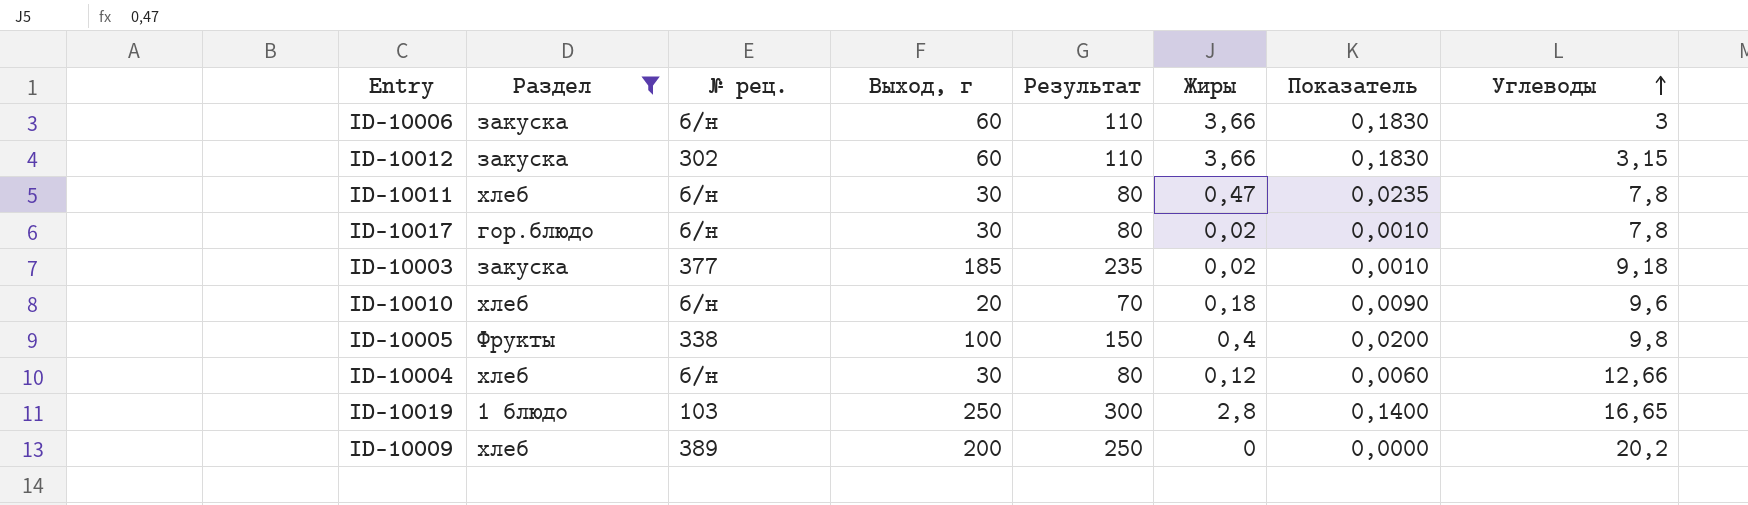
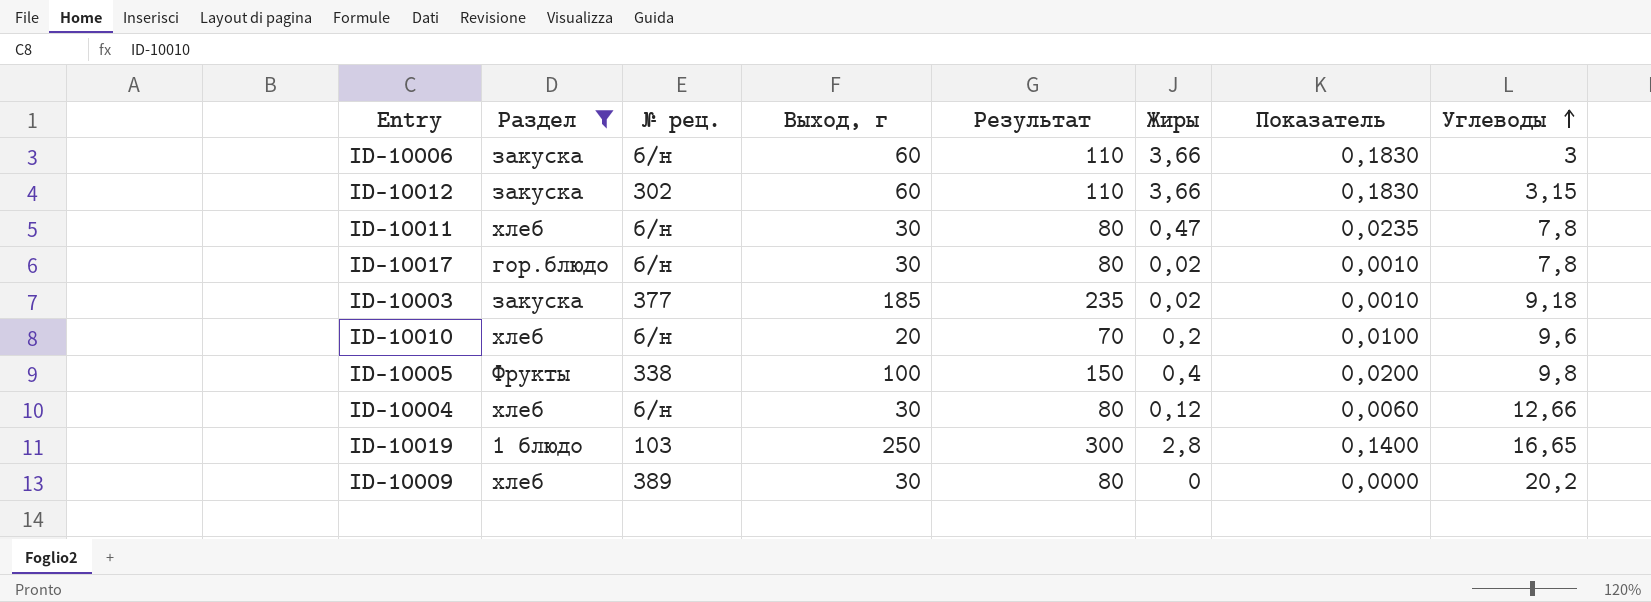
ID-10010 | Жиры: 0,18 -> 0,2
ID-10010 | Показатель: 0,0090 -> 0,0100
ID-10009 | Выход, г: 200 -> 30
ID-10009 | Результат: 250 -> 80

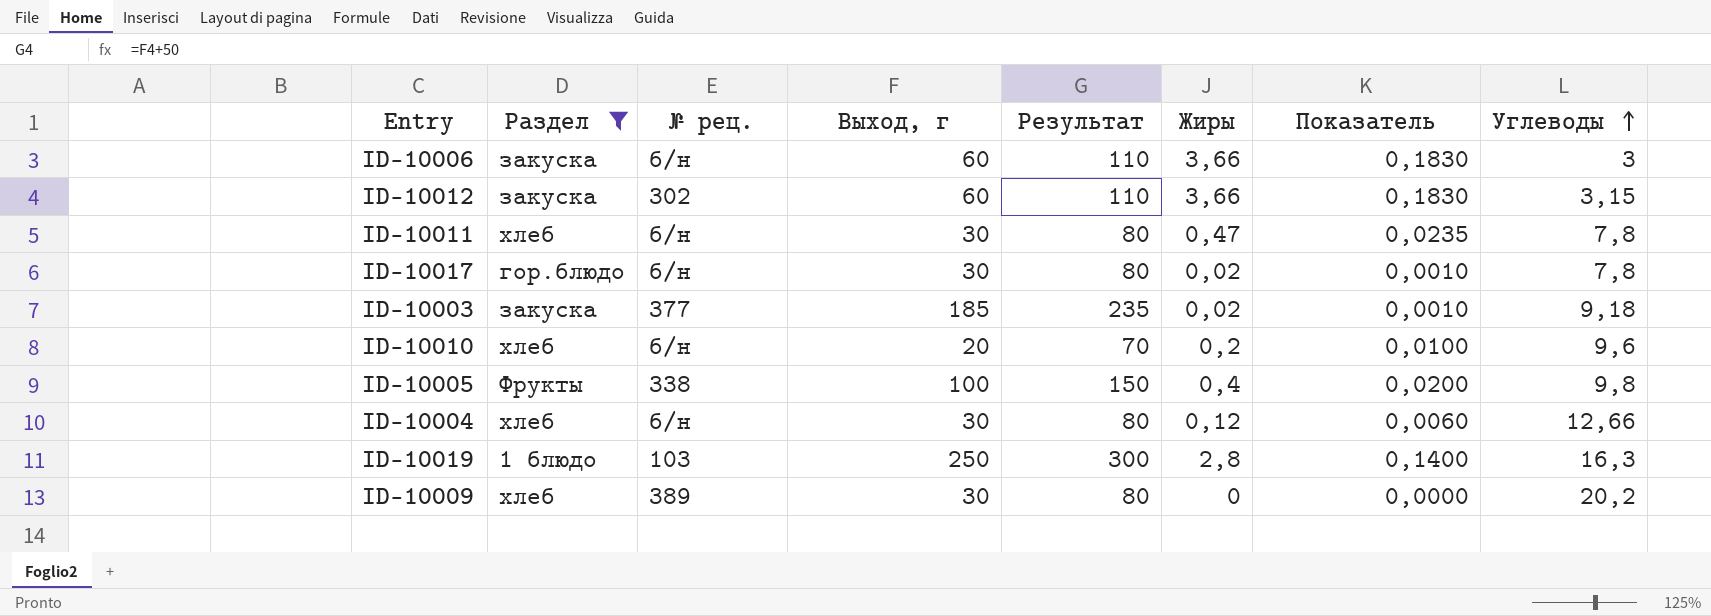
ID-10019 | Углеводы: 16,65 -> 16,3

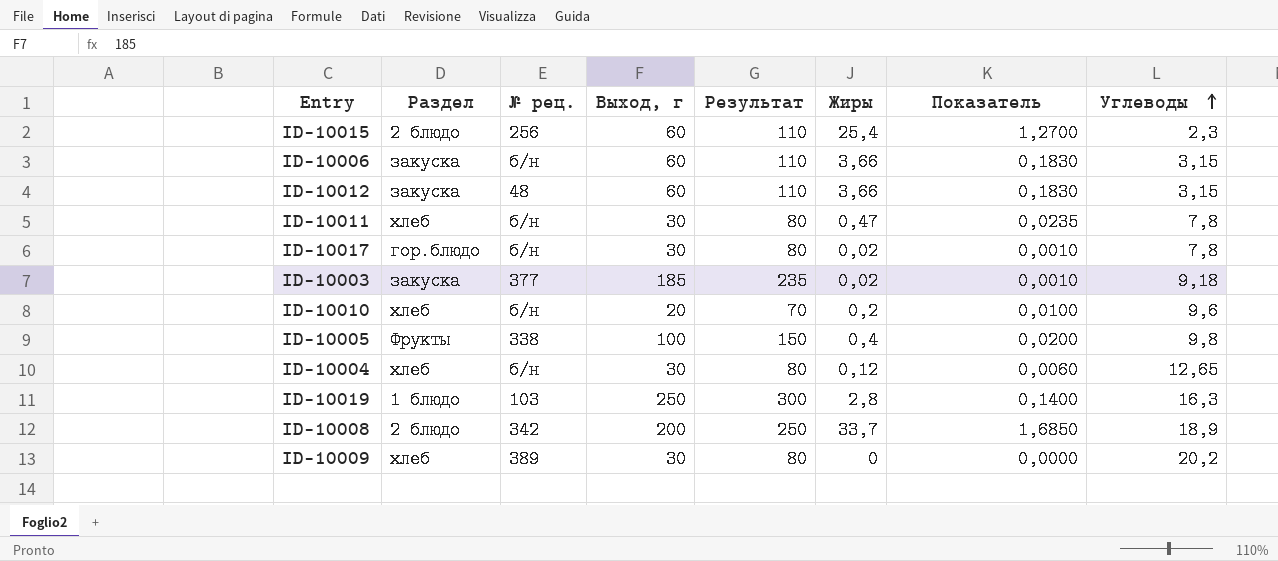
filter: Раздел != 2 блюдо -> none
ID-10006 | Углеводы: 3 -> 3,15
ID-10012 | № рец.: 302 -> 48
ID-10004 | Углеводы: 12,66 -> 12,65

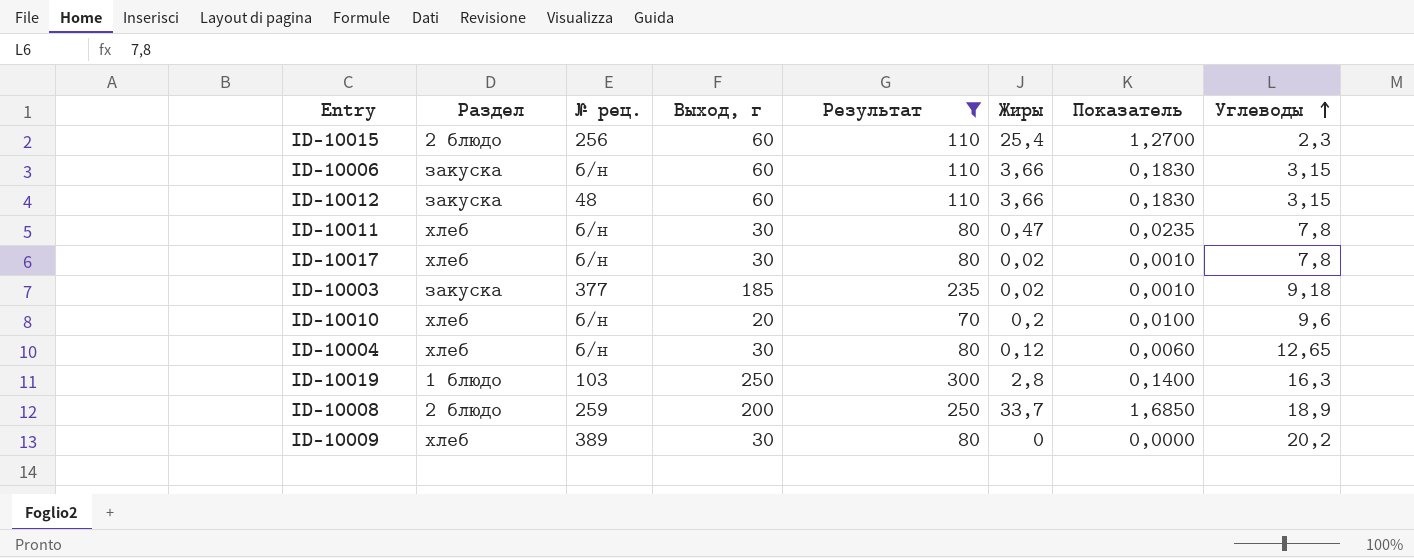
filter: none -> Результат != 150
ID-10017 | Раздел: гор.блюдо -> хлеб
ID-10008 | № рец.: 342 -> 259

